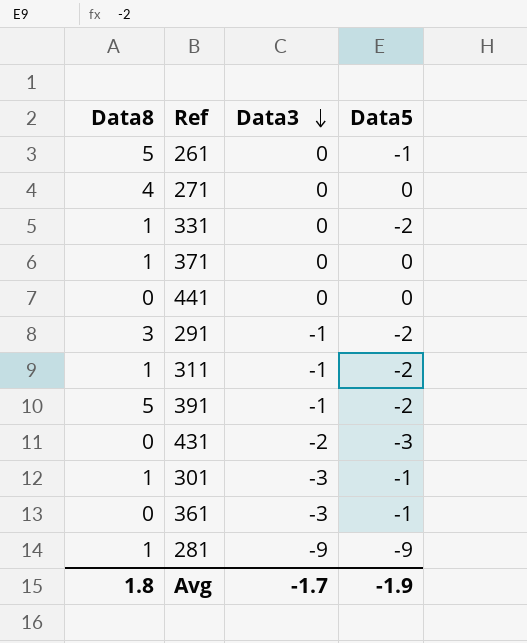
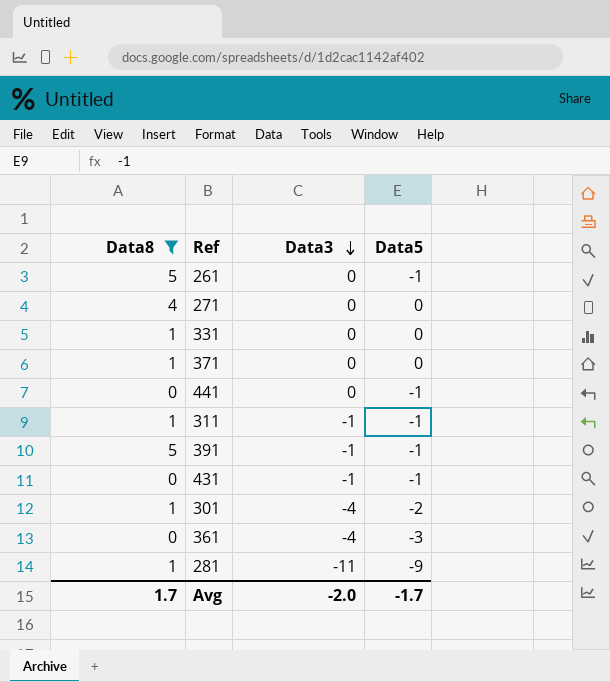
filter: none -> Data8 != 3
331 | Data5: -2 -> 0
441 | Data5: 0 -> -1
311 | Data5: -2 -> -1
391 | Data5: -2 -> -1
431 | Data3: -2 -> -1
431 | Data5: -3 -> -1
301 | Data3: -3 -> -4
301 | Data5: -1 -> -2
361 | Data3: -3 -> -4
361 | Data5: -1 -> -3
281 | Data3: -9 -> -11
Avg | Data8: 1.8 -> 1.7
Avg | Data3: -1.7 -> -2.0
Avg | Data5: -1.9 -> -1.7

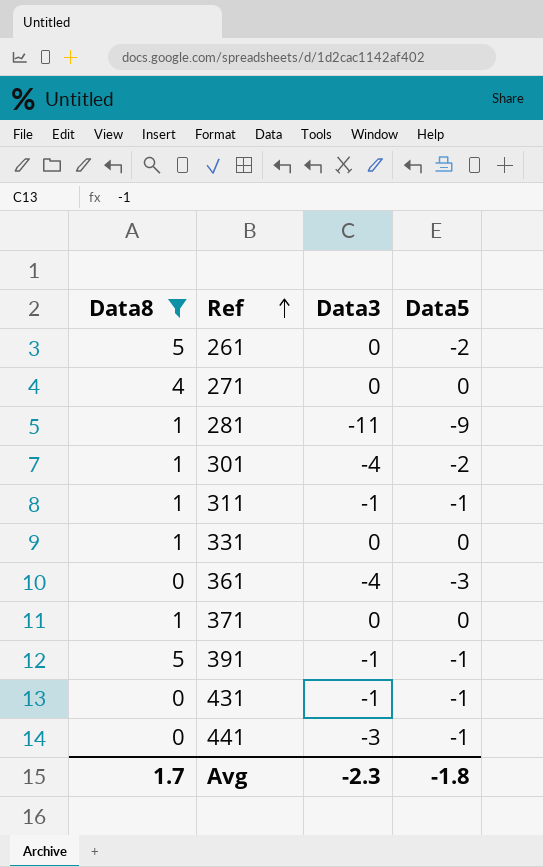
row order: Data3 descending -> Ref ascending
261 | Data5: -1 -> -2
441 | Data3: 0 -> -3
Avg | Data3: -2.0 -> -2.3
Avg | Data5: -1.7 -> -1.8

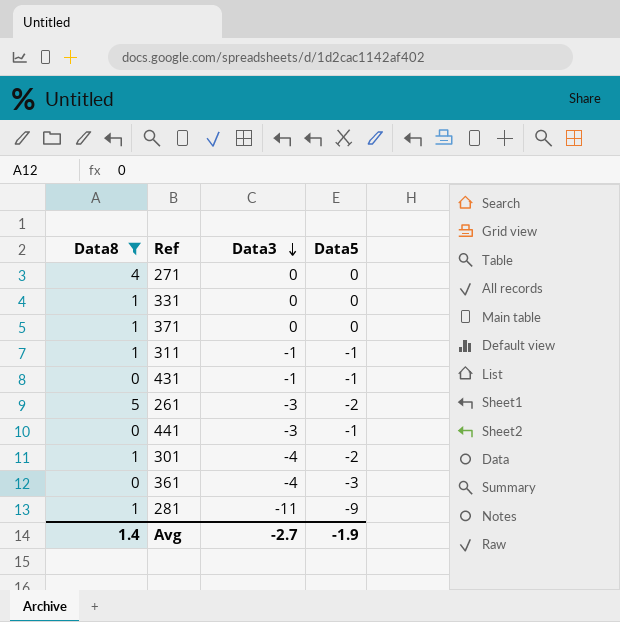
row order: Ref ascending -> Data3 descending
row 391: 5 | -1 | -1 -> none
261 | Data3: 0 -> -3
Avg | Data8: 1.7 -> 1.4
Avg | Data3: -2.3 -> -2.7
Avg | Data5: -1.8 -> -1.9

